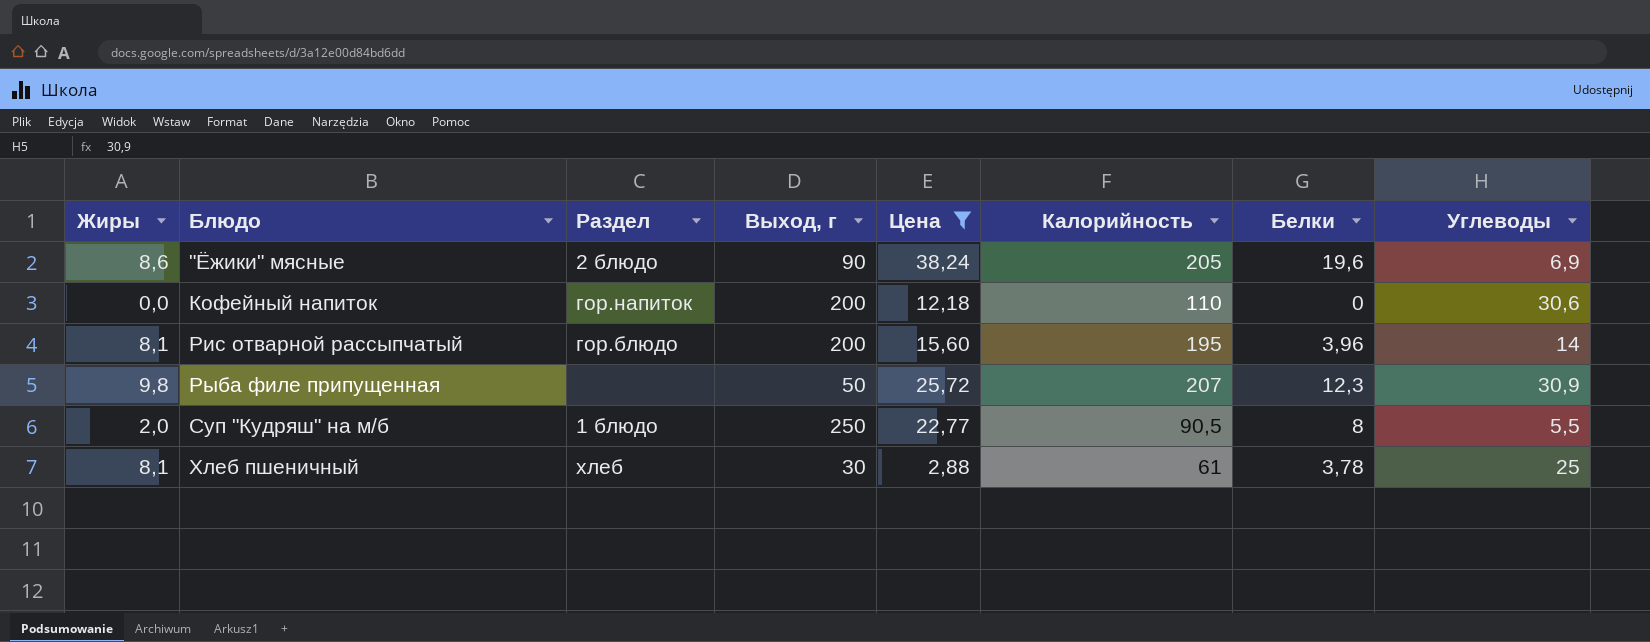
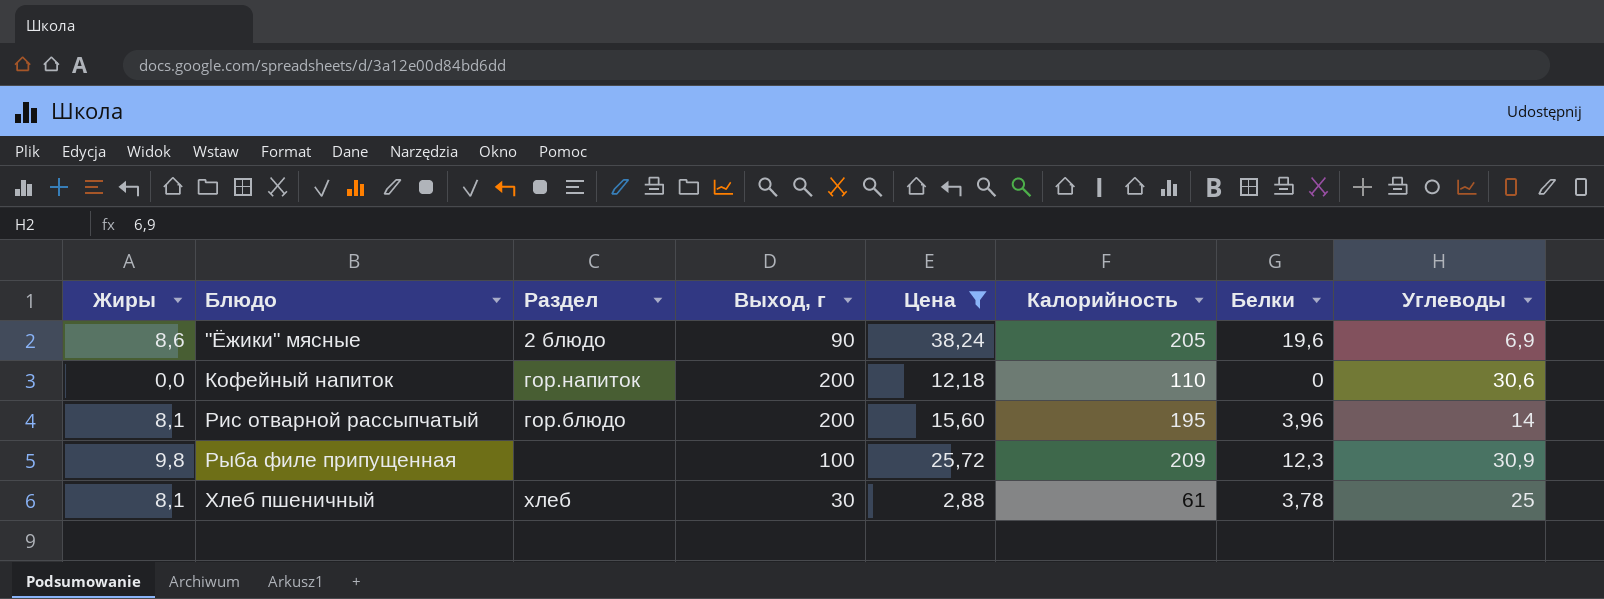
row Суп "Кудряш" на м/б: 2,0 | 1 блюдо | 250 | 22,77 | 90,5 | 8 | 5,5 -> none
Рыба филе припущенная | Выход, г: 50 -> 100
Рыба филе припущенная | Калорийность: 207 -> 209

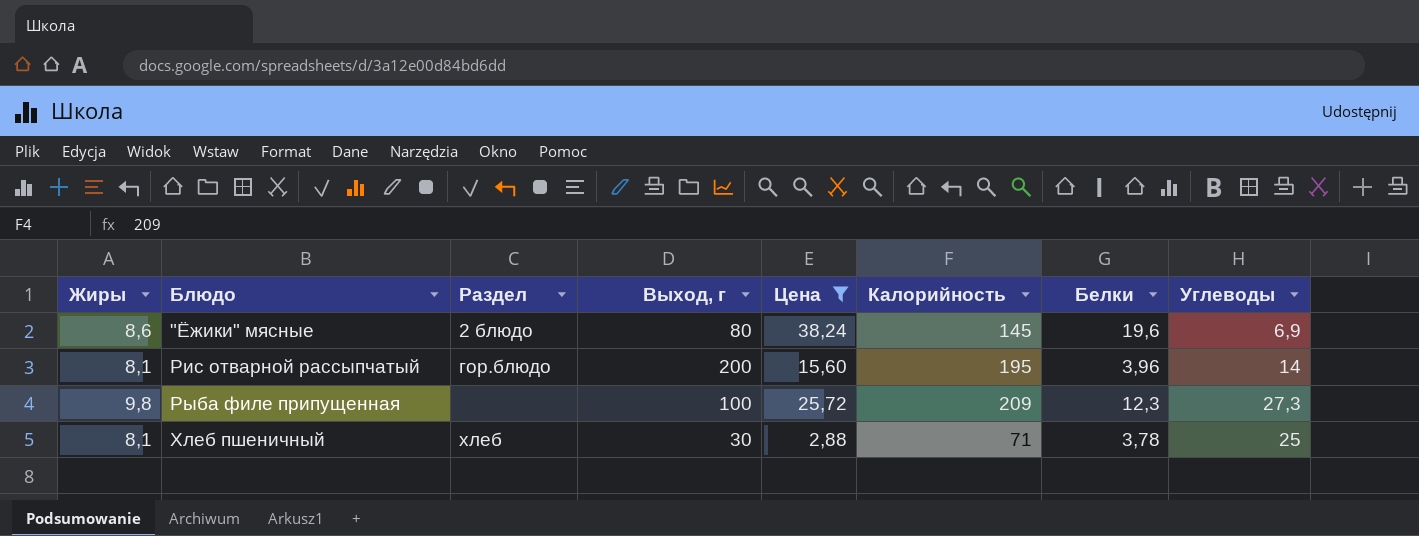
row Кофейный напиток: 0,0 | гор.напиток | 200 | 12,18 | 110 | 0 | 30,6 -> none
"Ёжики" мясные | Выход, г: 90 -> 80
"Ёжики" мясные | Калорийность: 205 -> 145
Рыба филе припущенная | Углеводы: 30,9 -> 27,3
Хлеб пшеничный | Калорийность: 61 -> 71

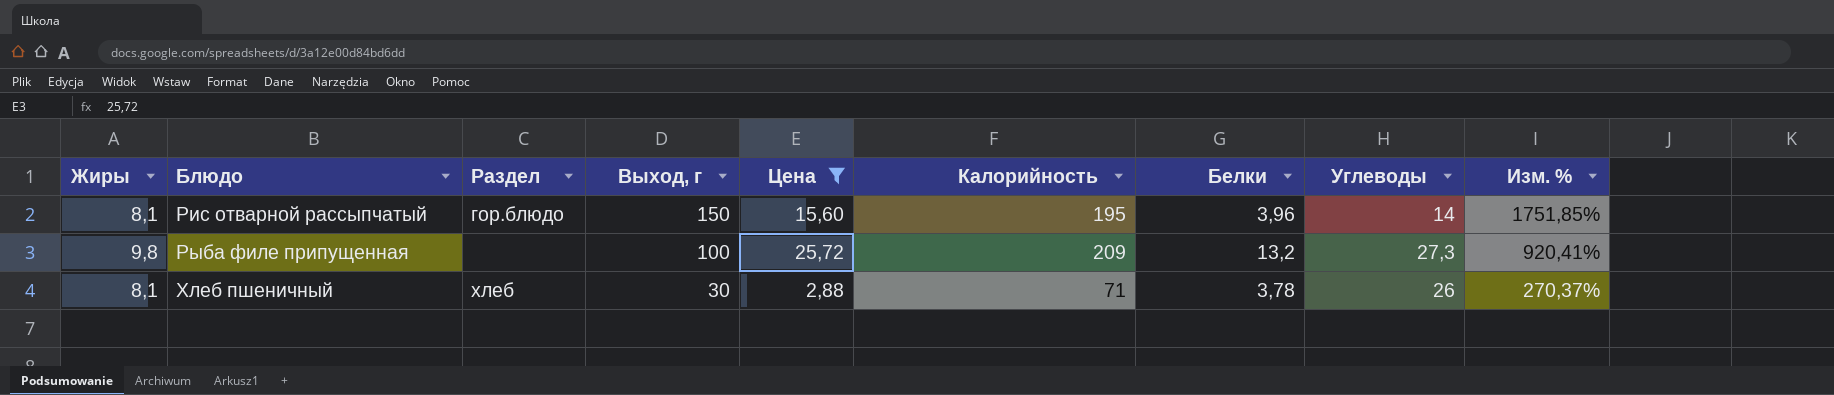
column Изм. % | formula: none -> ([Выход, г] - [Жиры]) / [Жиры]
row "Ёжики" мясные: 8,6 | 2 блюдо | 80 | 38,24 | 145 | 19,6 | 6,9 -> none
Рис отварной рассыпчатый | Выход, г: 200 -> 150
Рыба филе припущенная | Белки: 12,3 -> 13,2
Хлеб пшеничный | Углеводы: 25 -> 26

